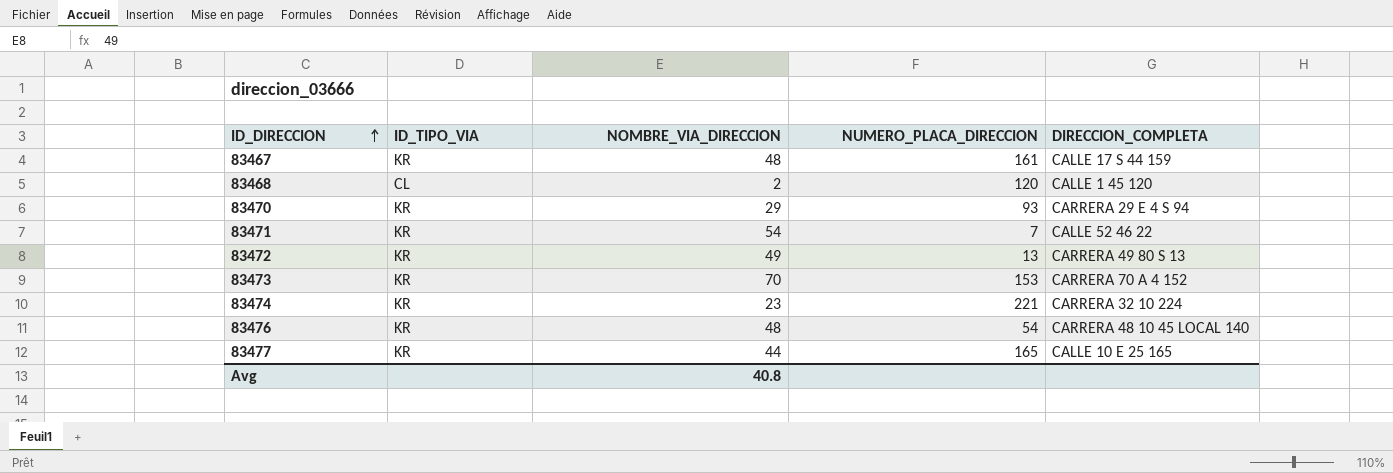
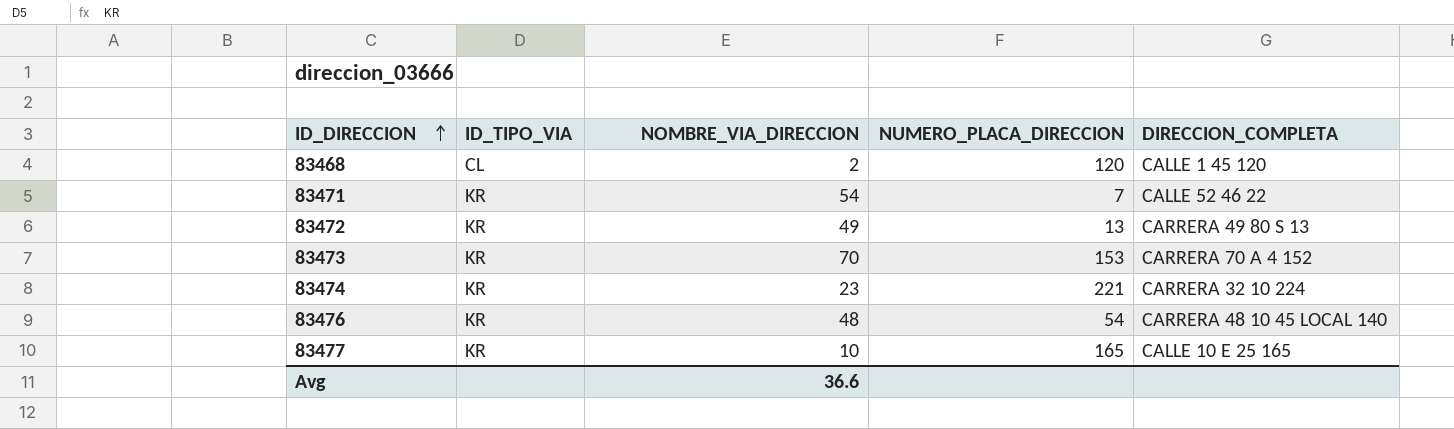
row 83467: KR | 48 | 161 | CALLE 17 S 44 159 -> none
row 83470: KR | 29 | 93 | CARRERA 29 E 4 S 94 -> none
83477 | NOMBRE_VIA_DIRECCION: 44 -> 10
Avg | NOMBRE_VIA_DIRECCION: 40.8 -> 36.6

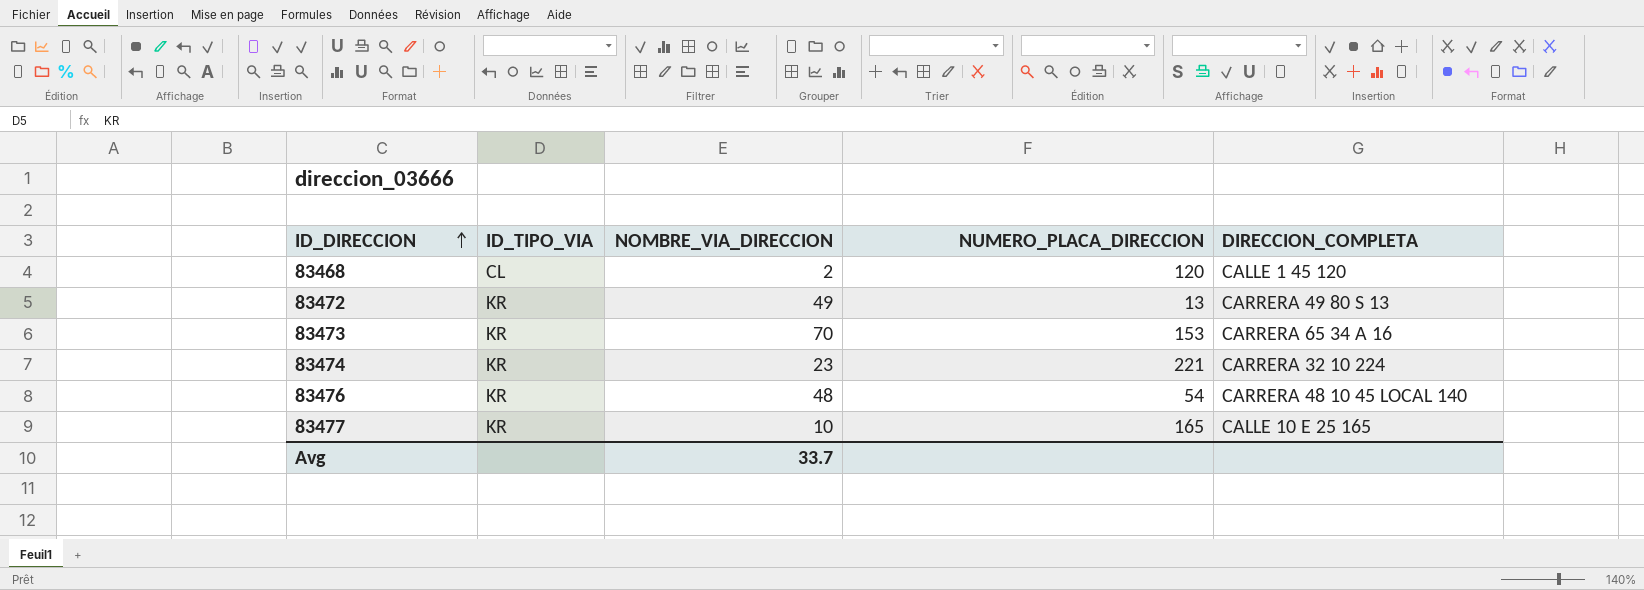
row 83471: KR | 54 | 7 | CALLE 52 46 22 -> none
83473 | DIRECCION_COMPLETA: CARRERA 70 A 4 152 -> CARRERA 65 34 A 16
Avg | NOMBRE_VIA_DIRECCION: 36.6 -> 33.7

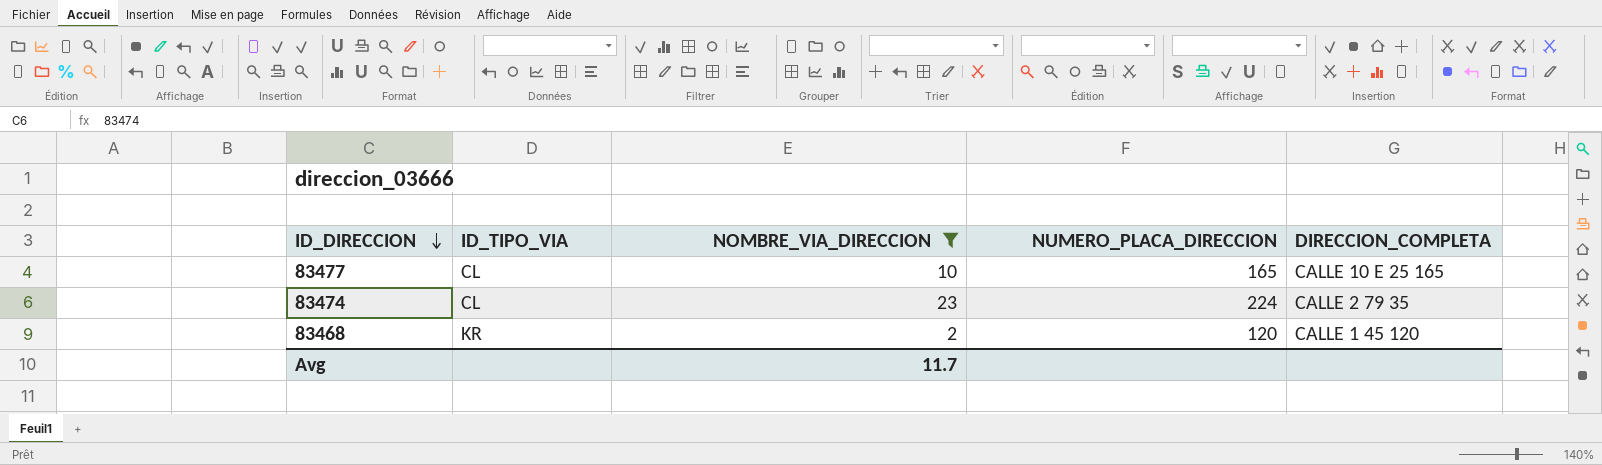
filter: none -> NOMBRE_VIA_DIRECCION <= 23
row order: ID_DIRECCION ascending -> ID_DIRECCION descending
83477 | ID_TIPO_VIA: KR -> CL
83474 | ID_TIPO_VIA: KR -> CL
83474 | NUMERO_PLACA_DIRECCION: 221 -> 224
83474 | DIRECCION_COMPLETA: CARRERA 32 10 224 -> CALLE 2 79 35
83468 | ID_TIPO_VIA: CL -> KR
Avg | NOMBRE_VIA_DIRECCION: 33.7 -> 11.7

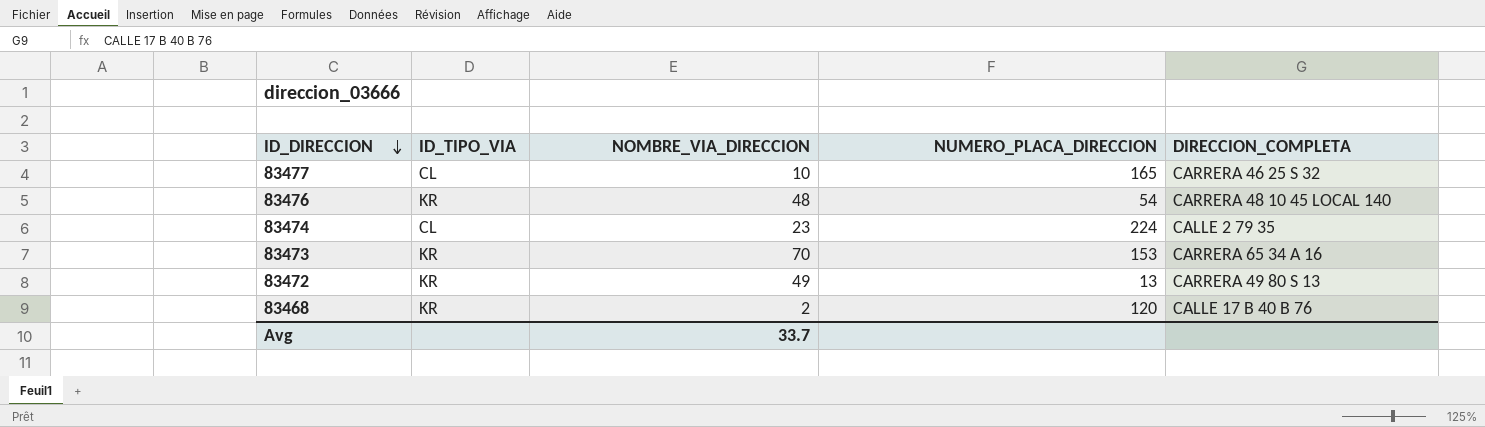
filter: NOMBRE_VIA_DIRECCION <= 23 -> none
83477 | DIRECCION_COMPLETA: CALLE 10 E 25 165 -> CARRERA 46 25 S 32
83468 | DIRECCION_COMPLETA: CALLE 1 45 120 -> CALLE 17 B 40 B 76
Avg | NOMBRE_VIA_DIRECCION: 11.7 -> 33.7

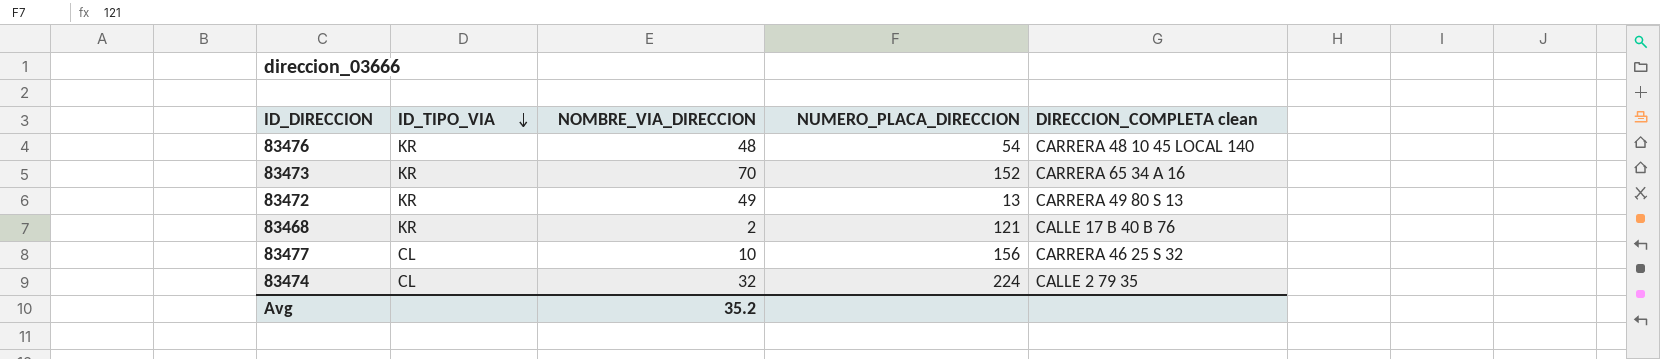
row order: ID_DIRECCION descending -> ID_TIPO_VIA descending
column name: DIRECCION_COMPLETA -> DIRECCION_COMPLETA clean
83473 | NUMERO_PLACA_DIRECCION: 153 -> 152
83468 | NUMERO_PLACA_DIRECCION: 120 -> 121
83477 | NUMERO_PLACA_DIRECCION: 165 -> 156
83474 | NOMBRE_VIA_DIRECCION: 23 -> 32
Avg | NOMBRE_VIA_DIRECCION: 33.7 -> 35.2

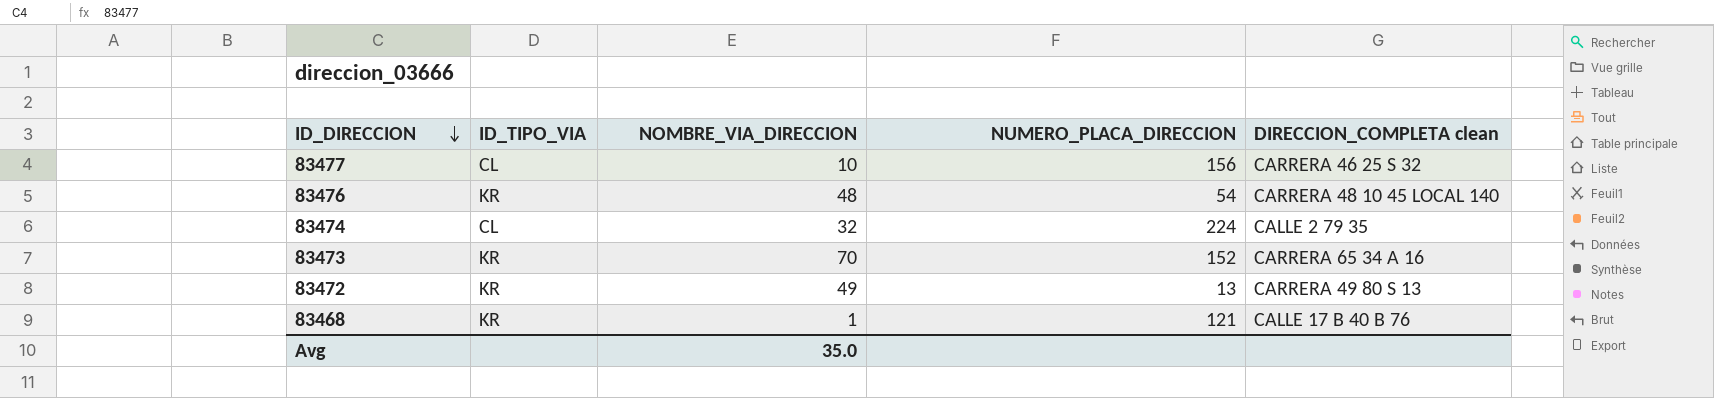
row order: ID_TIPO_VIA descending -> ID_DIRECCION descending
83468 | NOMBRE_VIA_DIRECCION: 2 -> 1
Avg | NOMBRE_VIA_DIRECCION: 35.2 -> 35.0

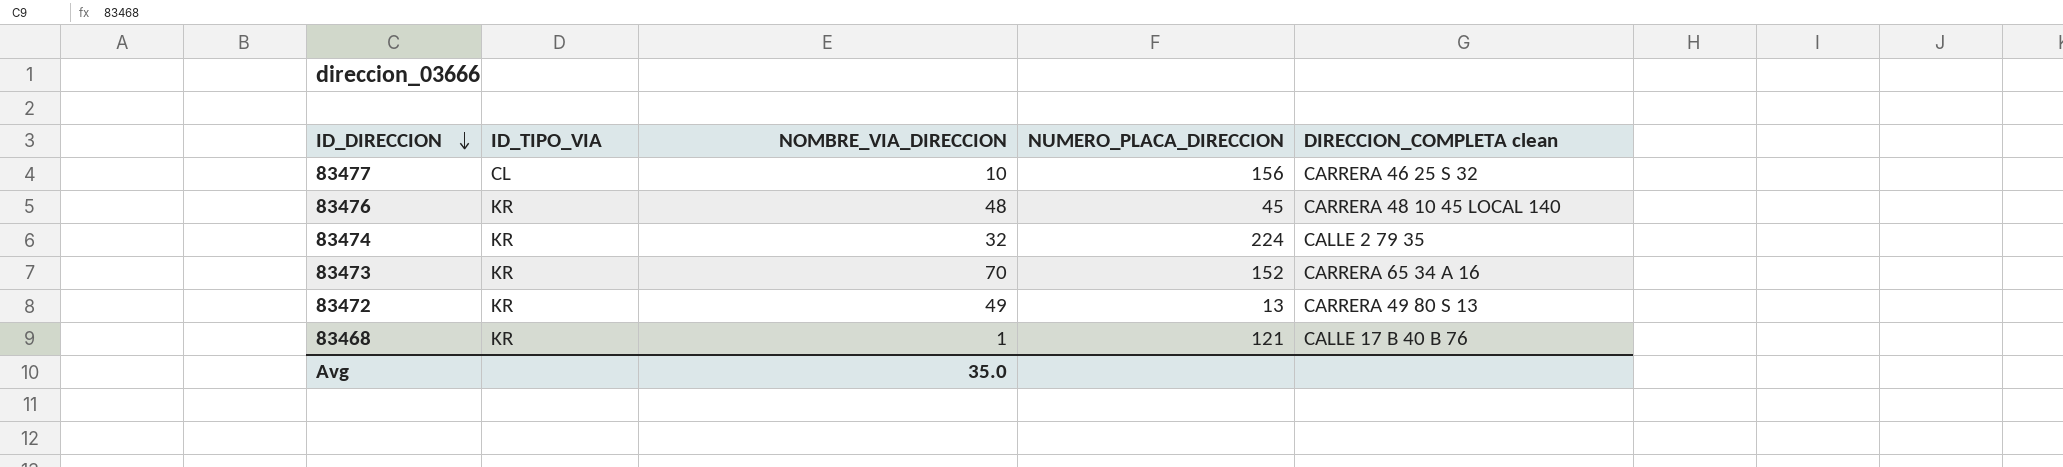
83476 | NUMERO_PLACA_DIRECCION: 54 -> 45
83474 | ID_TIPO_VIA: CL -> KR

